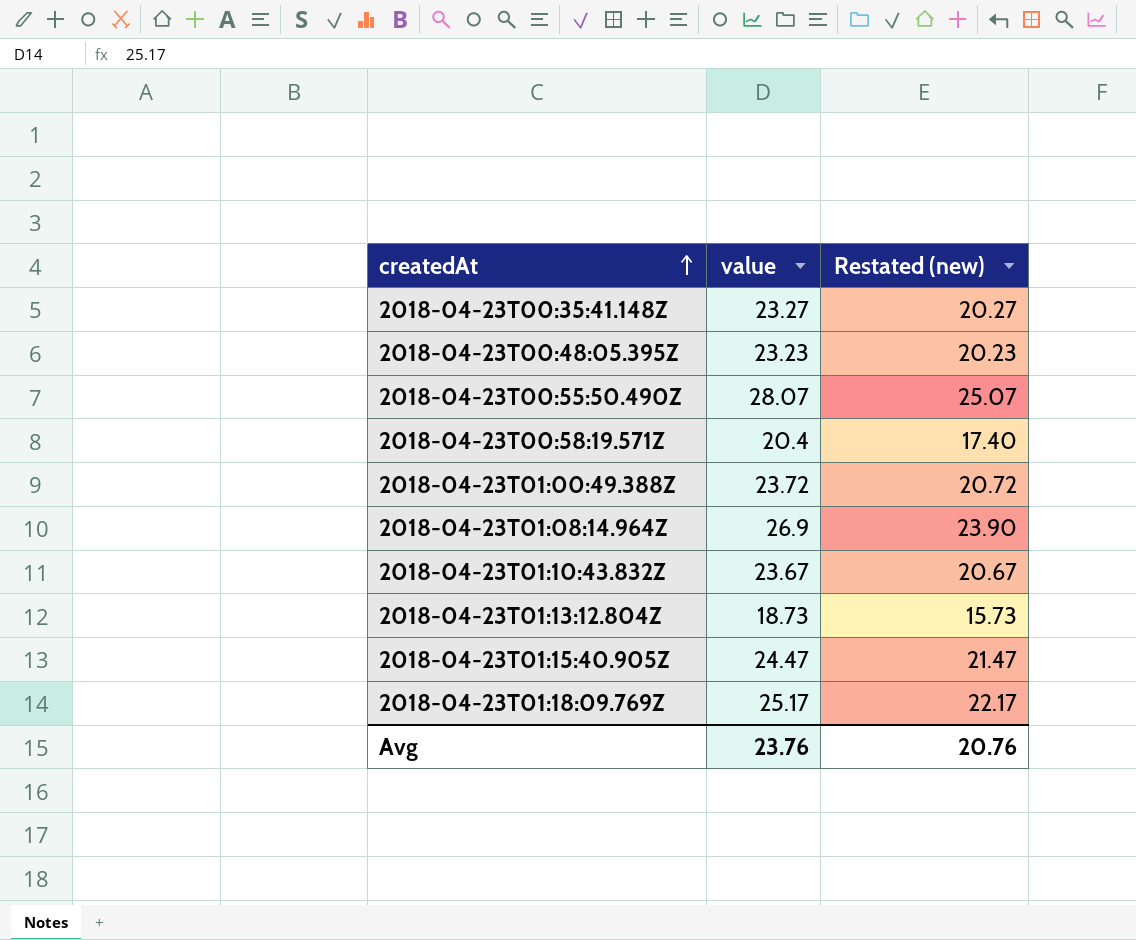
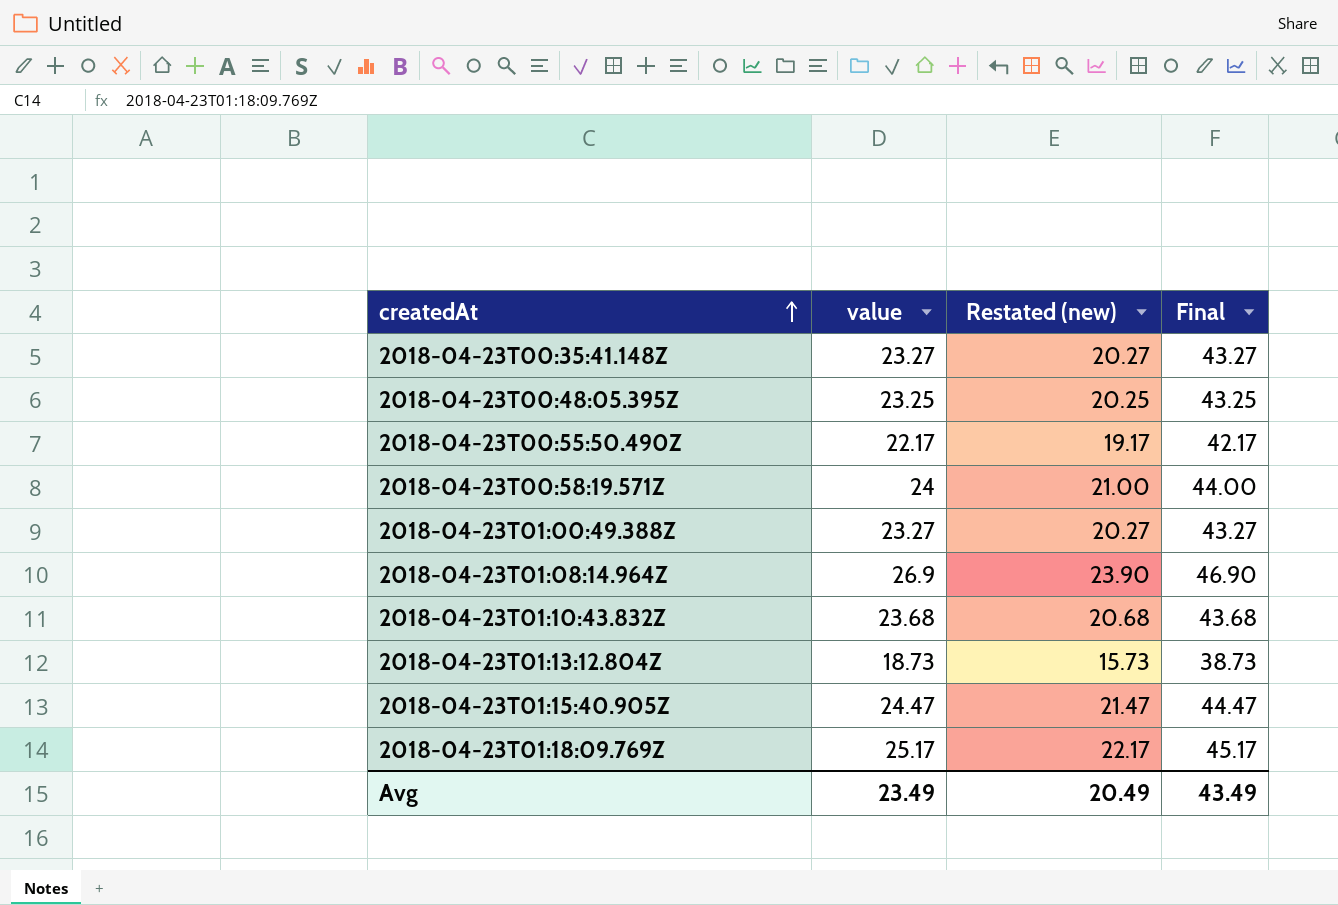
column Final | formula: none -> [value] + 20
2018-04-23T00:48:05.395Z | value: 23.23 -> 23.25
2018-04-23T00:48:05.395Z | Restated (new): 20.23 -> 20.25
2018-04-23T00:55:50.490Z | value: 28.07 -> 22.17
2018-04-23T00:55:50.490Z | Restated (new): 25.07 -> 19.17
2018-04-23T00:58:19.571Z | value: 20.4 -> 24
2018-04-23T00:58:19.571Z | Restated (new): 17.40 -> 21.00
2018-04-23T01:00:49.388Z | value: 23.72 -> 23.27
2018-04-23T01:00:49.388Z | Restated (new): 20.72 -> 20.27
2018-04-23T01:10:43.832Z | value: 23.67 -> 23.68
2018-04-23T01:10:43.832Z | Restated (new): 20.67 -> 20.68
Avg | value: 23.76 -> 23.49
Avg | Restated (new): 20.76 -> 20.49

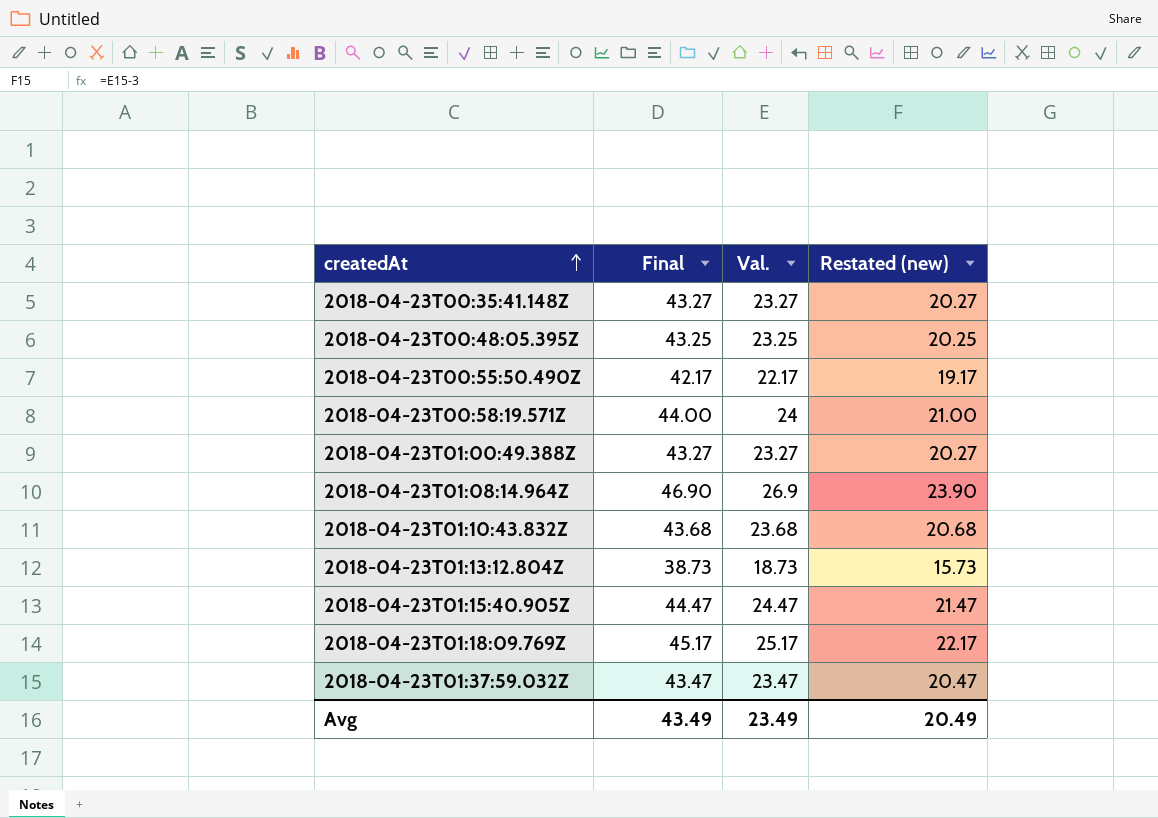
column Final | position: 4 -> 2
column name: value -> Val.
row 2018-04-23T01:37:59.032Z: none -> 43.47 | 23.47 | 20.47

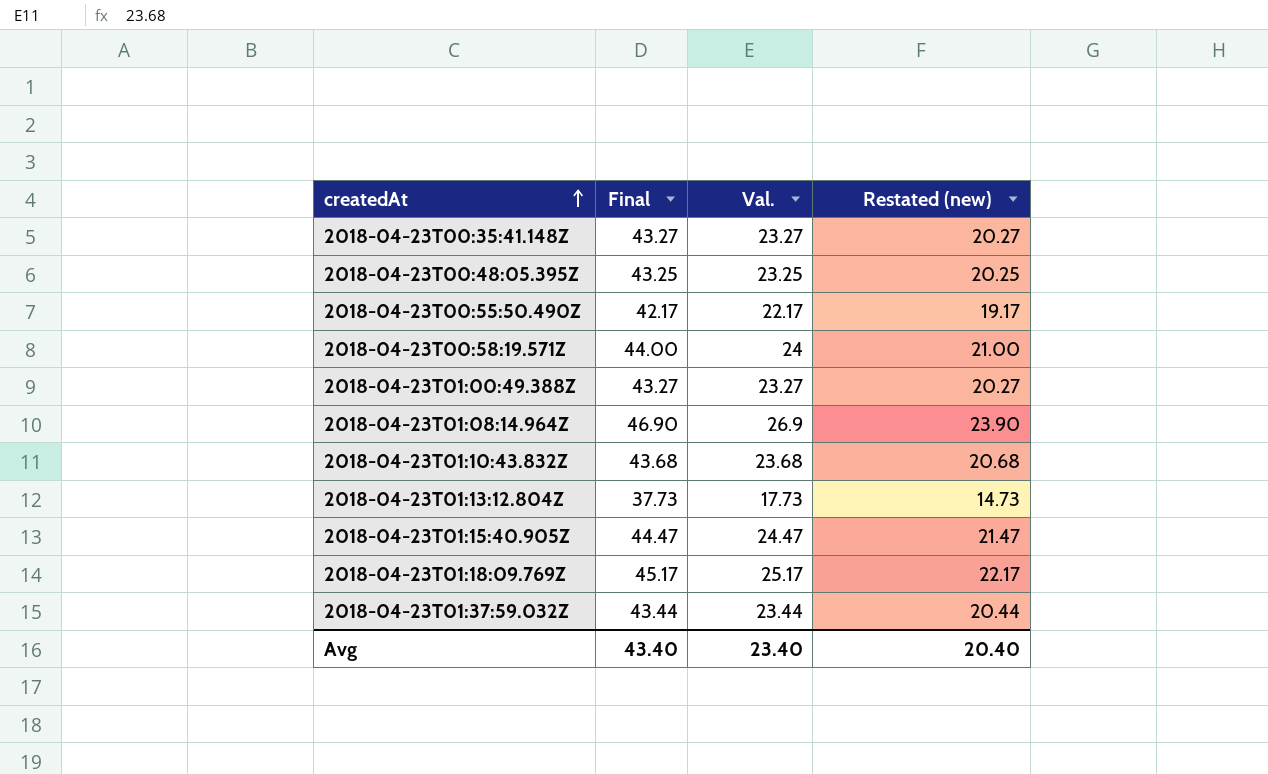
2018-04-23T01:13:12.804Z | Final: 38.73 -> 37.73
2018-04-23T01:13:12.804Z | Val.: 18.73 -> 17.73
2018-04-23T01:13:12.804Z | Restated (new): 15.73 -> 14.73
2018-04-23T01:37:59.032Z | Final: 43.47 -> 43.44
2018-04-23T01:37:59.032Z | Val.: 23.47 -> 23.44
2018-04-23T01:37:59.032Z | Restated (new): 20.47 -> 20.44
Avg | Final: 43.49 -> 43.40
Avg | Val.: 23.49 -> 23.40
Avg | Restated (new): 20.49 -> 20.40

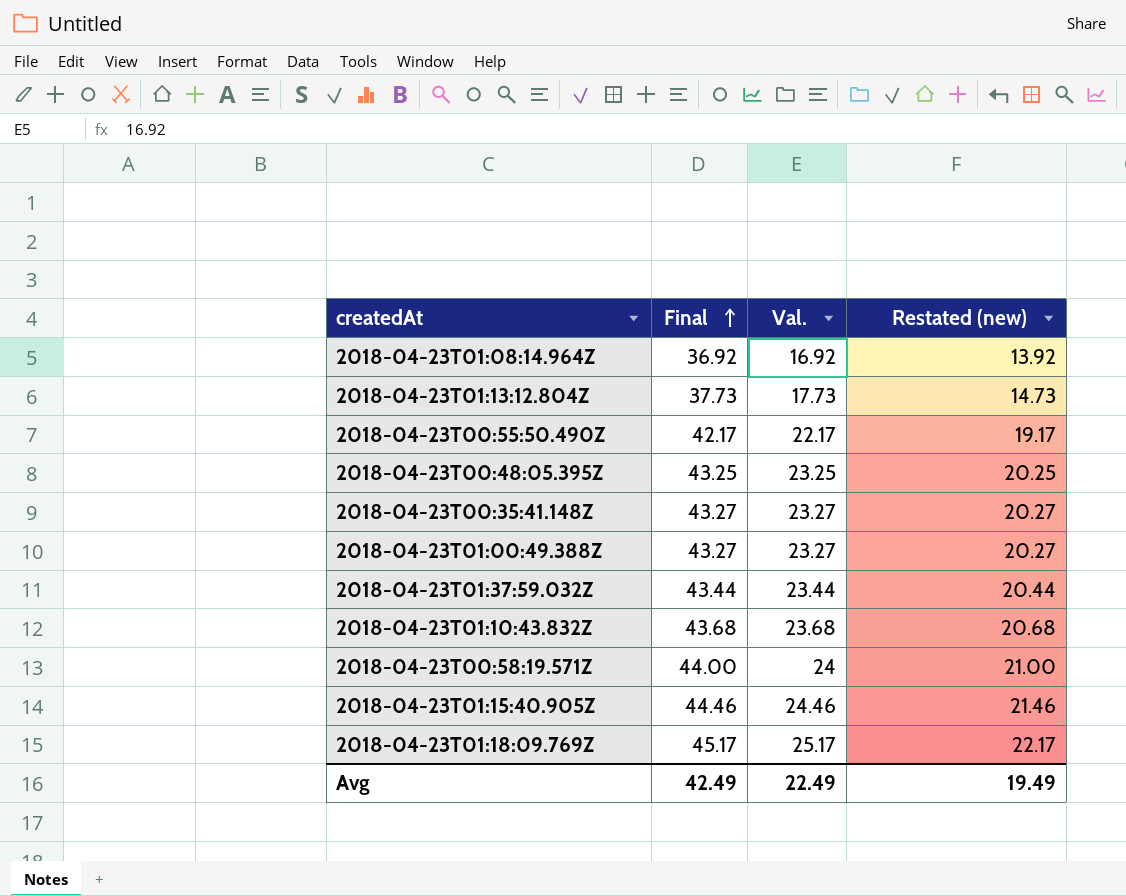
row order: createdAt ascending -> Final ascending
2018-04-23T01:08:14.964Z | Final: 46.90 -> 36.92
2018-04-23T01:08:14.964Z | Val.: 26.9 -> 16.92
2018-04-23T01:08:14.964Z | Restated (new): 23.90 -> 13.92
2018-04-23T01:15:40.905Z | Final: 44.47 -> 44.46
2018-04-23T01:15:40.905Z | Val.: 24.47 -> 24.46
2018-04-23T01:15:40.905Z | Restated (new): 21.47 -> 21.46
Avg | Final: 43.40 -> 42.49
Avg | Val.: 23.40 -> 22.49
Avg | Restated (new): 20.40 -> 19.49

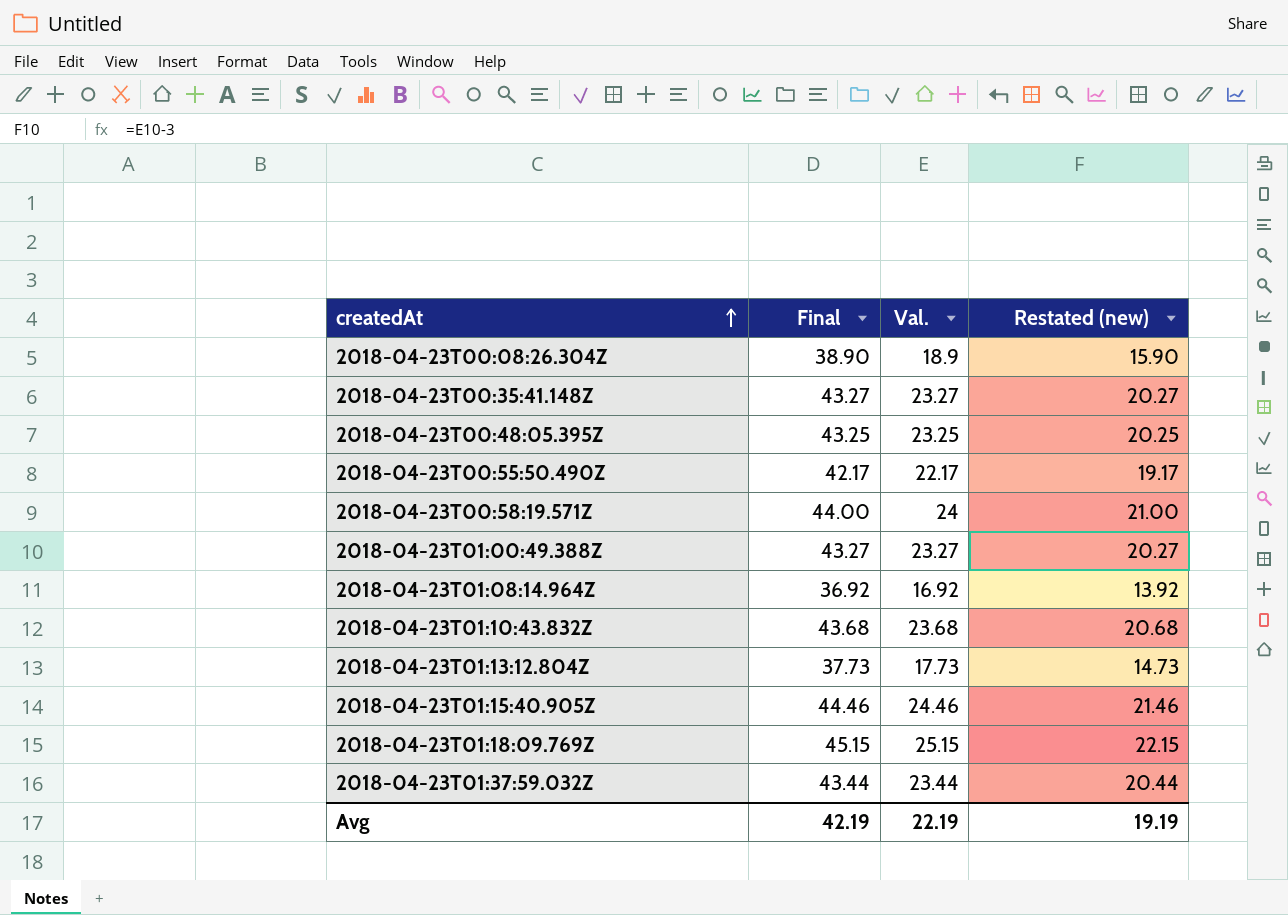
row order: Final ascending -> createdAt ascending
row 2018-04-23T00:08:26.304Z: none -> 38.90 | 18.9 | 15.90
2018-04-23T01:18:09.769Z | Final: 45.17 -> 45.15
2018-04-23T01:18:09.769Z | Val.: 25.17 -> 25.15
2018-04-23T01:18:09.769Z | Restated (new): 22.17 -> 22.15
Avg | Final: 42.49 -> 42.19
Avg | Val.: 22.49 -> 22.19
Avg | Restated (new): 19.49 -> 19.19

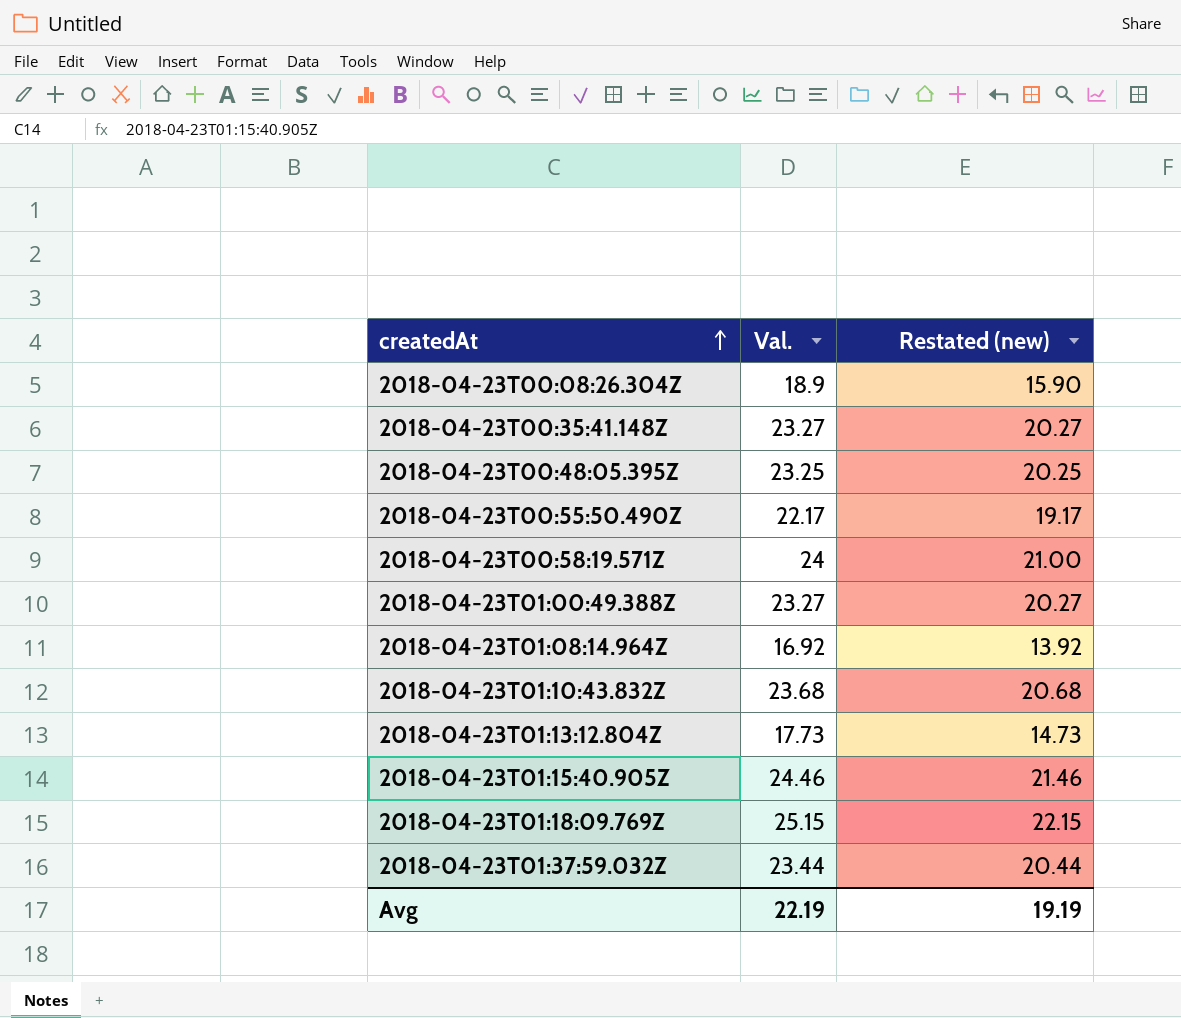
column Final | formula: [Val.] + 20 -> none

